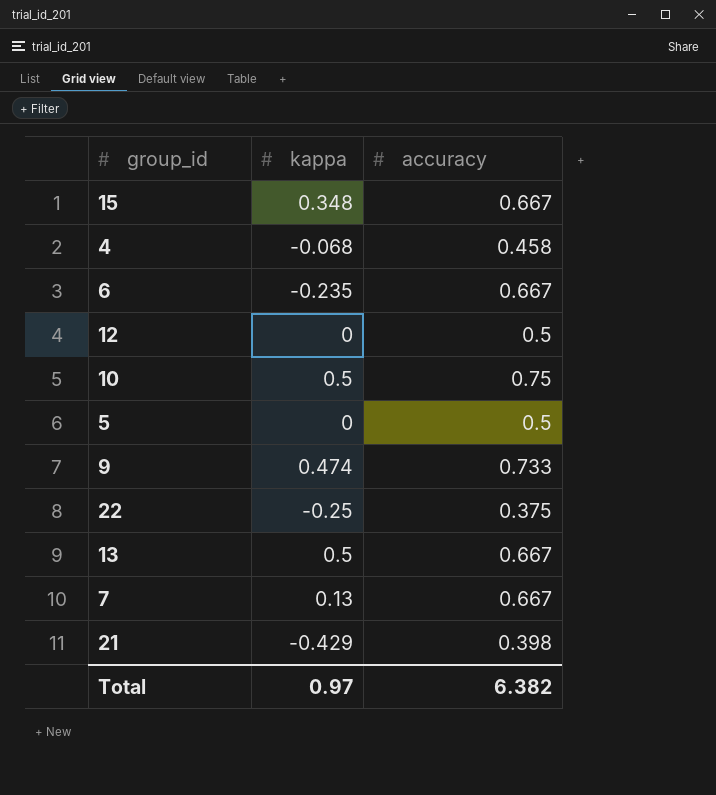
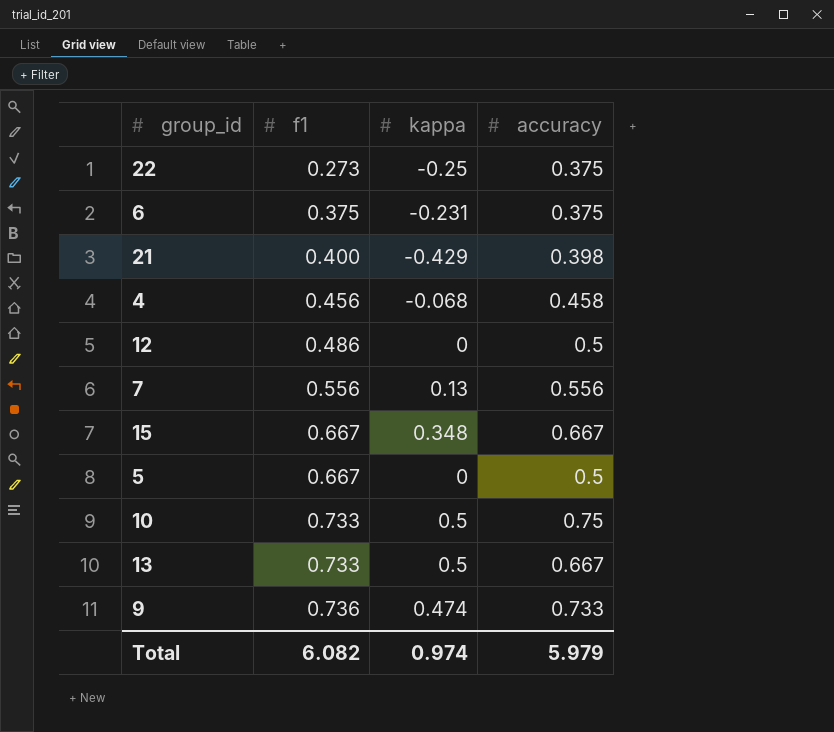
row order: none -> f1 ascending
column f1 | position: none -> 2
6 | kappa: -0.235 -> -0.231
6 | accuracy: 0.667 -> 0.375
7 | accuracy: 0.667 -> 0.556
Total | kappa: 0.97 -> 0.974
Total | accuracy: 6.382 -> 5.979

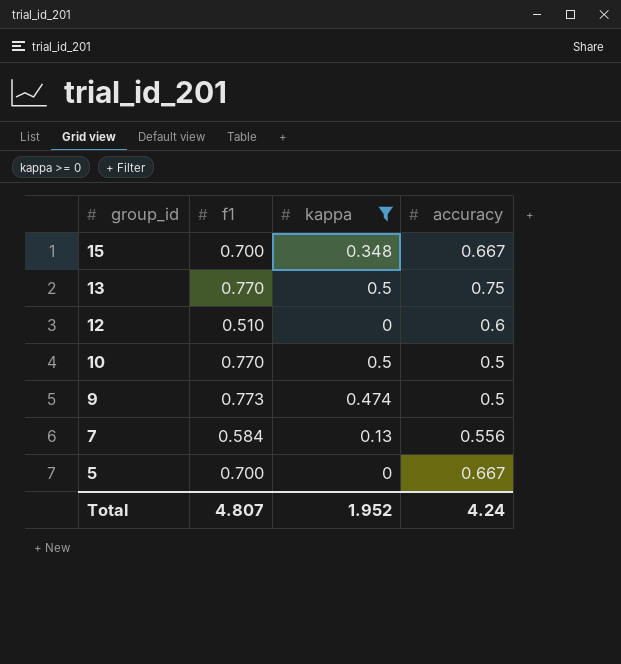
filter: none -> kappa >= 0
row order: f1 ascending -> group_id descending
15 | f1: 0.667 -> 0.700
13 | f1: 0.733 -> 0.770
13 | accuracy: 0.667 -> 0.75
12 | f1: 0.486 -> 0.510
12 | accuracy: 0.5 -> 0.6
10 | f1: 0.733 -> 0.770
10 | accuracy: 0.75 -> 0.5
9 | f1: 0.736 -> 0.773
9 | accuracy: 0.733 -> 0.5
7 | f1: 0.556 -> 0.584
5 | f1: 0.667 -> 0.700
5 | accuracy: 0.5 -> 0.667
Total | f1: 6.082 -> 4.807
Total | kappa: 0.974 -> 1.952
Total | accuracy: 5.979 -> 4.24

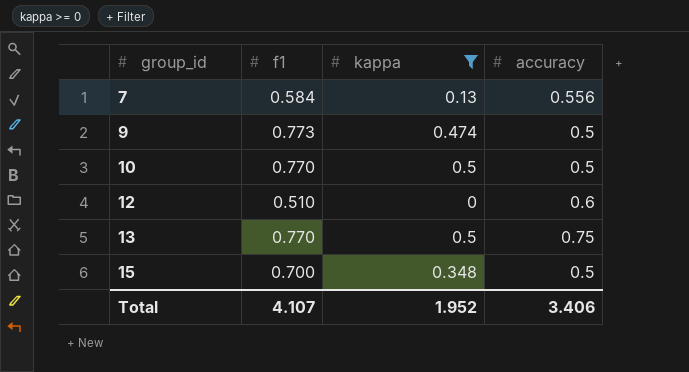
row order: group_id descending -> group_id ascending
row 5: 0.700 | 0 | 0.667 -> none
15 | accuracy: 0.667 -> 0.5
Total | f1: 4.807 -> 4.107
Total | accuracy: 4.24 -> 3.406

